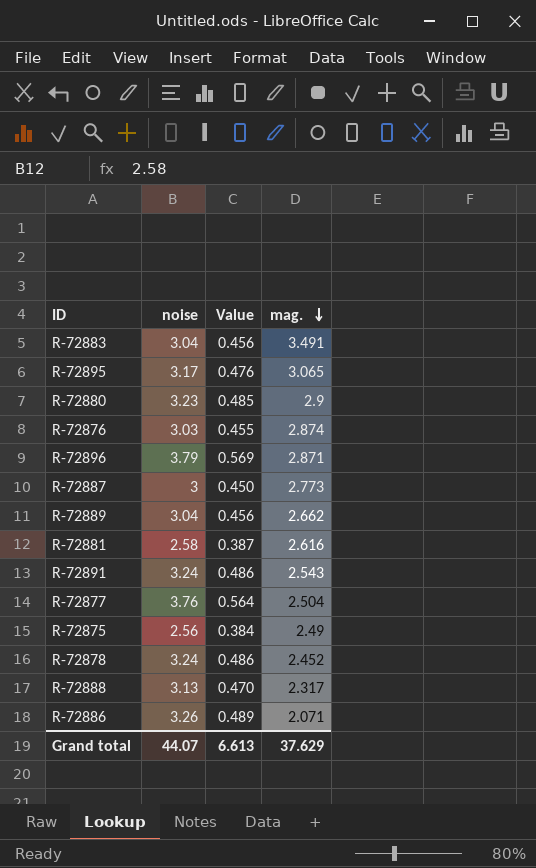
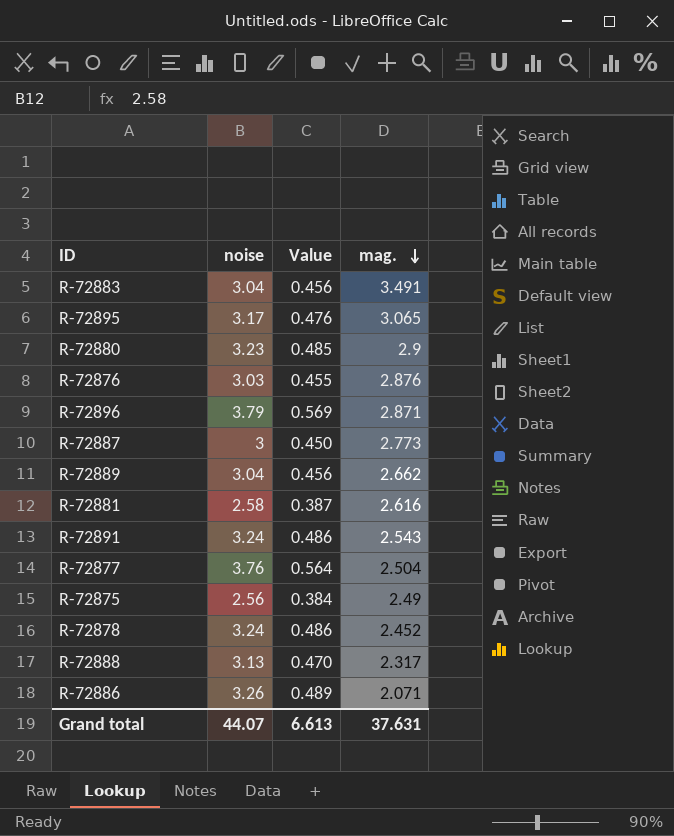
R-72876 | mag.: 2.874 -> 2.876
Grand total | mag.: 37.629 -> 37.631

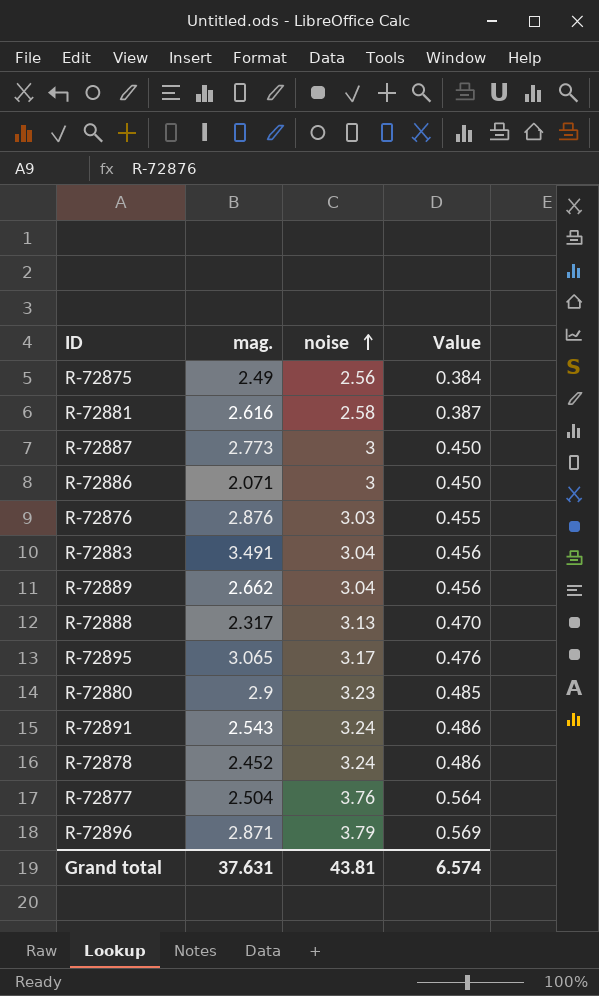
row order: mag. descending -> noise ascending
column mag. | position: 4 -> 2
R-72886 | noise: 3.26 -> 3
R-72886 | Value: 0.489 -> 0.450
Grand total | noise: 44.07 -> 43.81
Grand total | Value: 6.613 -> 6.574

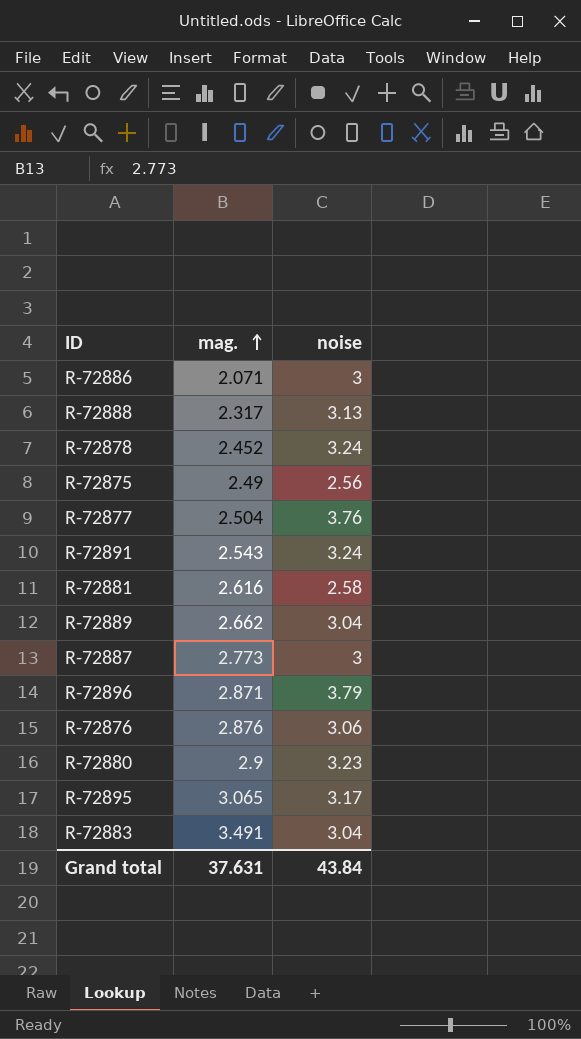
row order: noise ascending -> mag. ascending
column Value | formula: [noise] * 0.15 -> none
R-72876 | noise: 3.03 -> 3.06
Grand total | noise: 43.81 -> 43.84

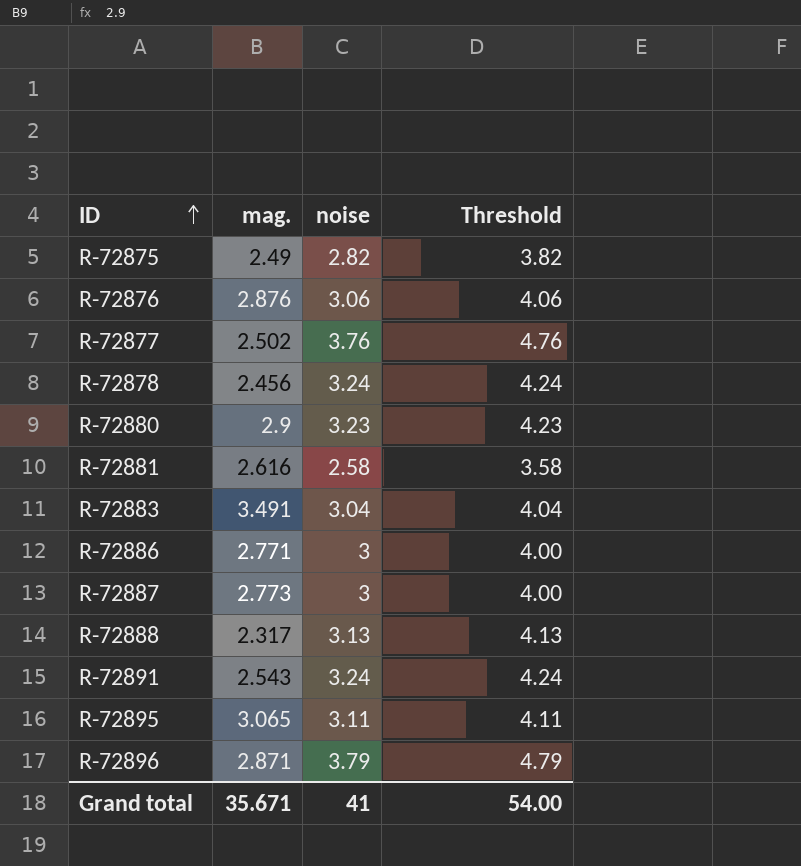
row order: mag. ascending -> ID ascending
column Threshold | formula: none -> [noise] + 1
row R-72889: 2.662 | 3.04 -> none
R-72875 | noise: 2.56 -> 2.82
R-72877 | mag.: 2.504 -> 2.502
R-72878 | mag.: 2.452 -> 2.456
R-72886 | mag.: 2.071 -> 2.771
R-72895 | noise: 3.17 -> 3.11
Grand total | mag.: 37.631 -> 35.671
Grand total | noise: 43.84 -> 41

